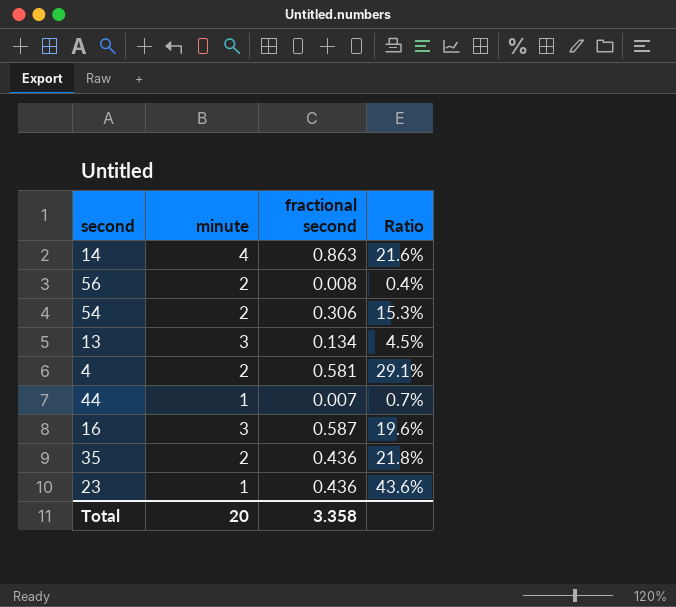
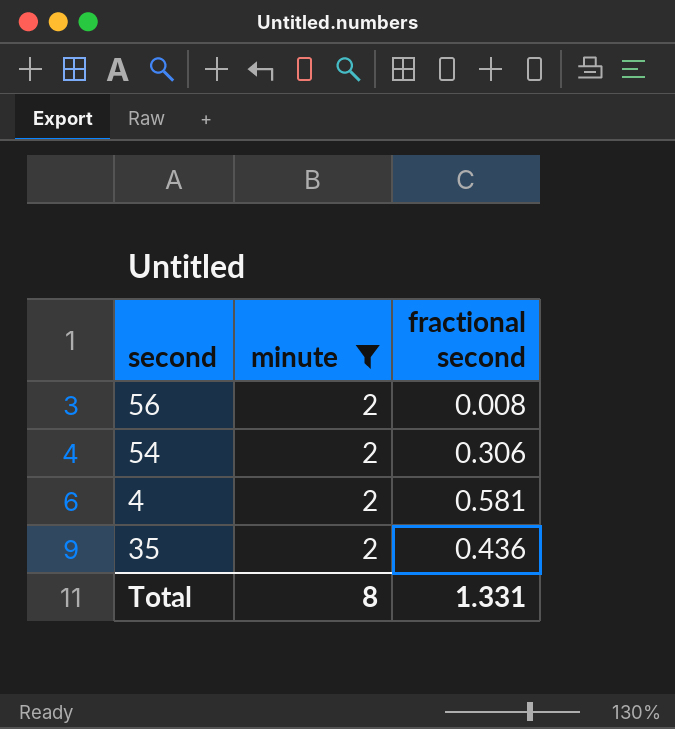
filter: none -> minute = 2
column Ratio | formula: [fractional second] / [minute] -> none
Total | minute: 20 -> 8
Total | fractional second: 3.358 -> 1.331

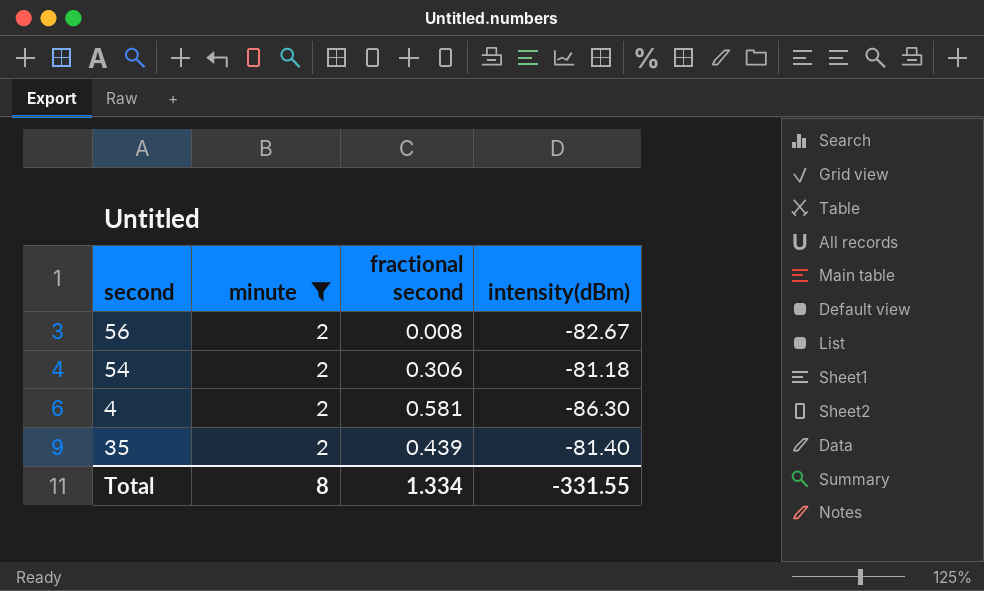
column intensity(dBm) | position: none -> 4
35 | fractional second: 0.436 -> 0.439
Total | fractional second: 1.331 -> 1.334

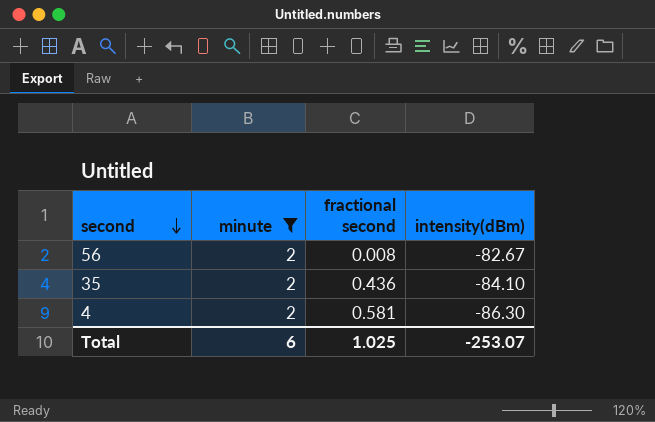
row order: none -> second descending
row 54: 2 | 0.306 | -81.18 -> none
35 | fractional second: 0.439 -> 0.436
35 | intensity(dBm): -81.40 -> -84.10
Total | minute: 8 -> 6
Total | fractional second: 1.334 -> 1.025
Total | intensity(dBm): -331.55 -> -253.07

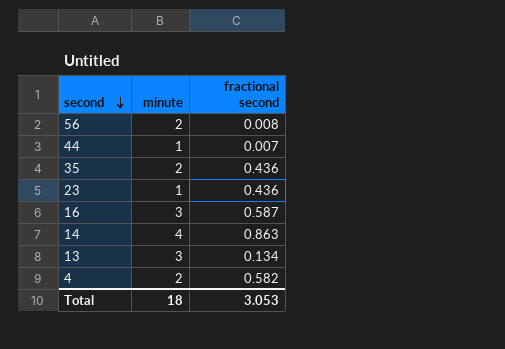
filter: minute = 2 -> none
column intensity(dBm) | position: 4 -> none
4 | fractional second: 0.581 -> 0.582
Total | minute: 6 -> 18
Total | fractional second: 1.025 -> 3.053

